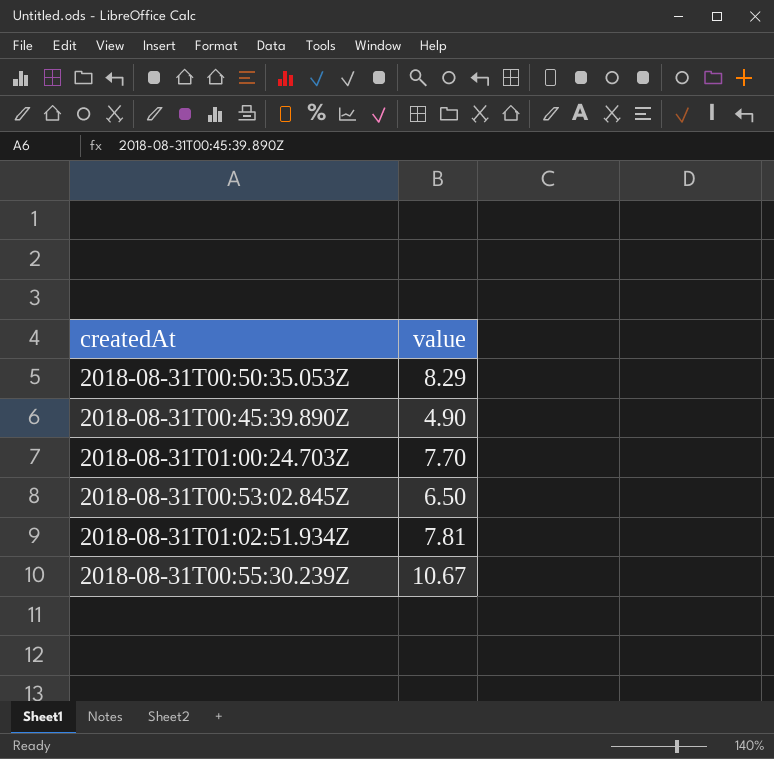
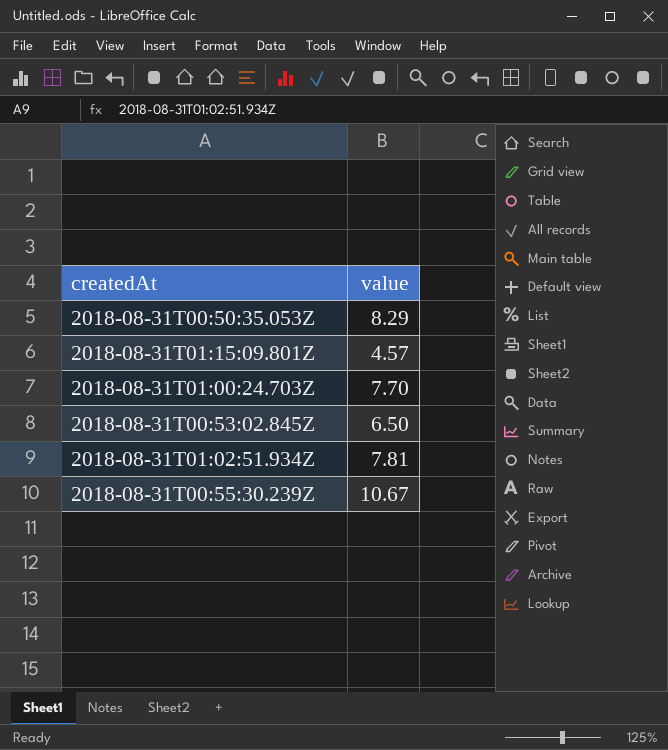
row 2018-08-31T00:45:39.890Z: 4.90 -> none
row 2018-08-31T01:15:09.801Z: none -> 4.57

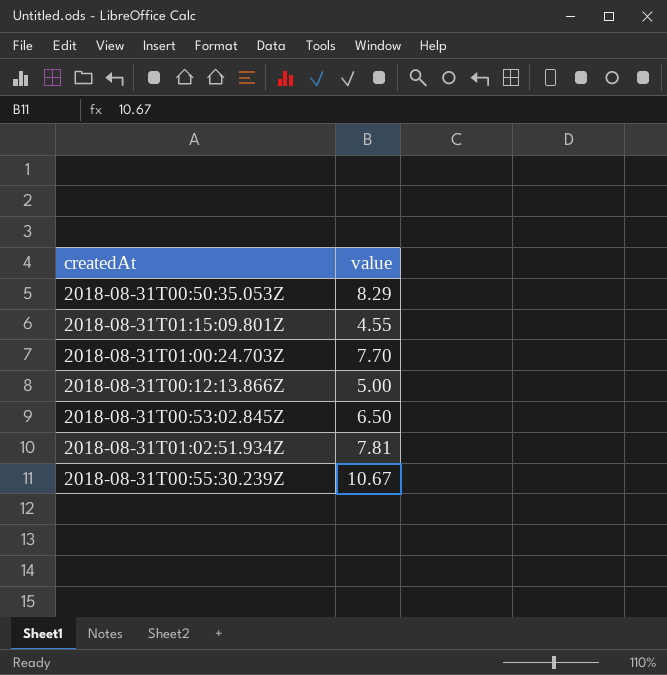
2018-08-31T01:15:09.801Z | value: 4.57 -> 4.55
row 2018-08-31T00:12:13.866Z: none -> 5.00

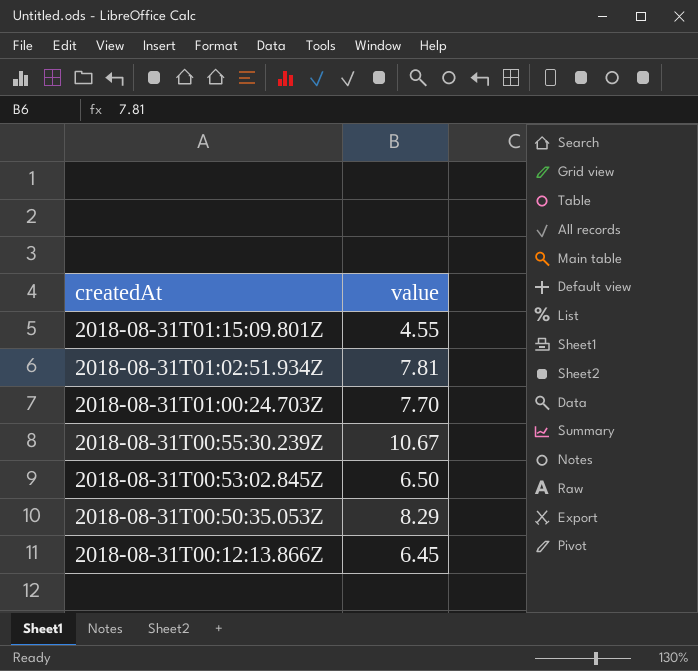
row order: none -> createdAt descending
2018-08-31T00:12:13.866Z | value: 5.00 -> 6.45

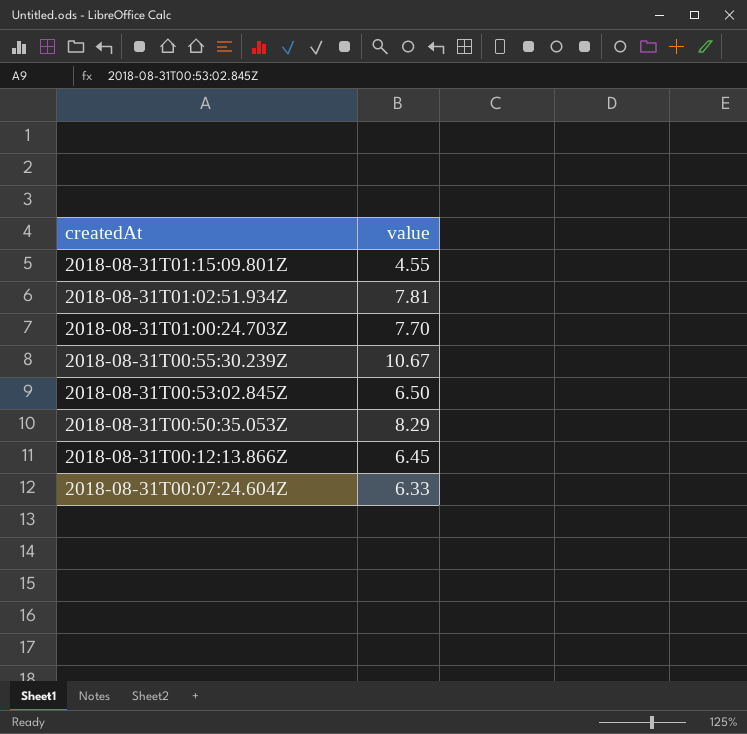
row 2018-08-31T00:07:24.604Z: none -> 6.33

